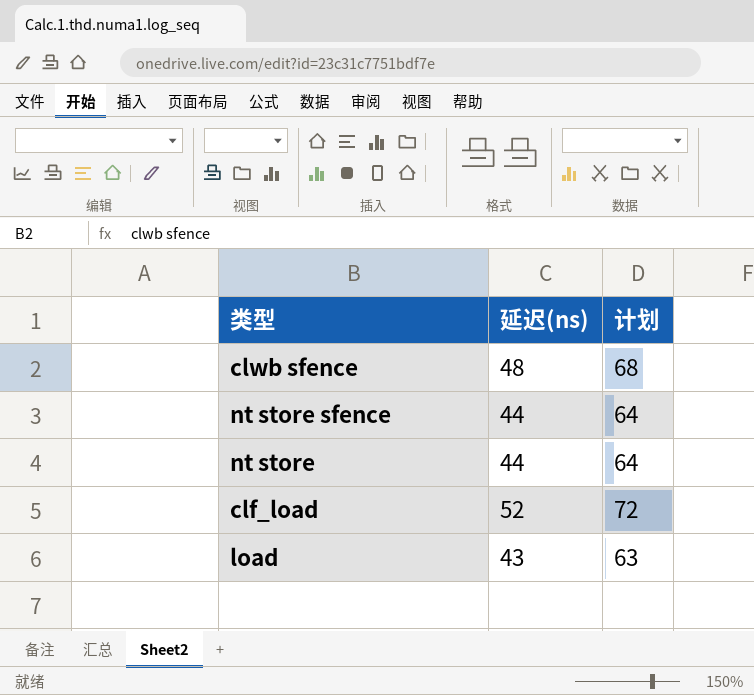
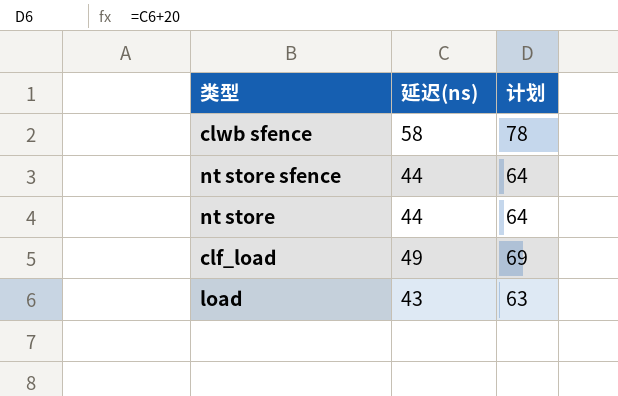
clwb sfence | 延迟(ns): 48 -> 58
clwb sfence | 计划: 68 -> 78
clf_load | 延迟(ns): 52 -> 49
clf_load | 计划: 72 -> 69

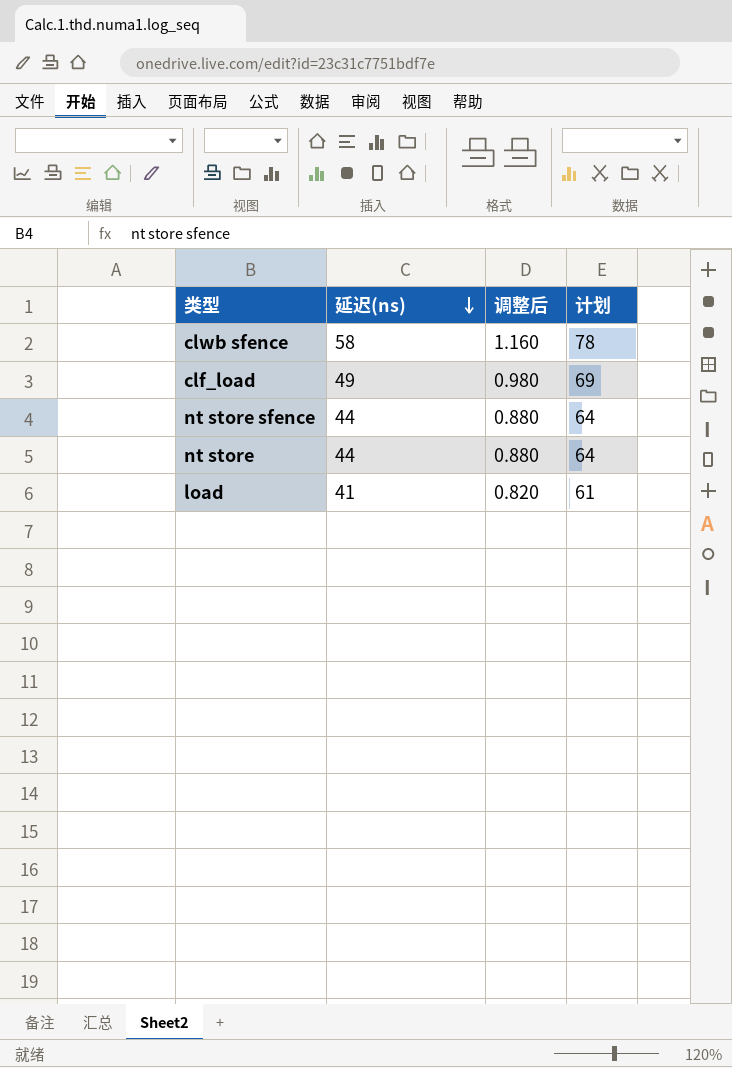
row order: none -> 延迟(ns) descending
column 调整后 | formula: none -> [延迟(ns)] * 0.02
load | 延迟(ns): 43 -> 41
load | 计划: 63 -> 61

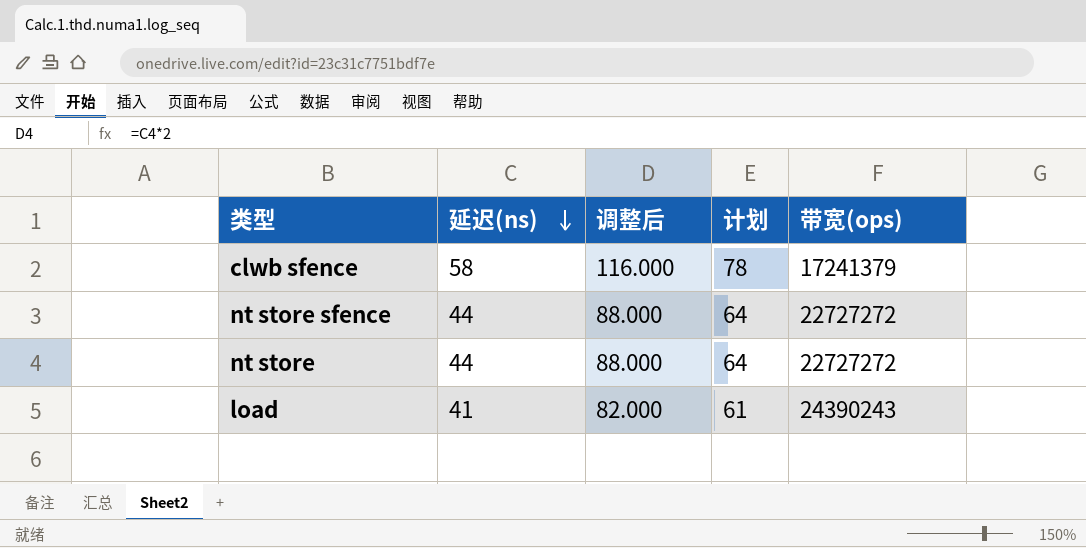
column 调整后 | formula: [延迟(ns)] * 0.02 -> [延迟(ns)] * 2
column 带宽(ops) | position: none -> 5
row clf_load: 49 | 0.980 | 69 -> none

